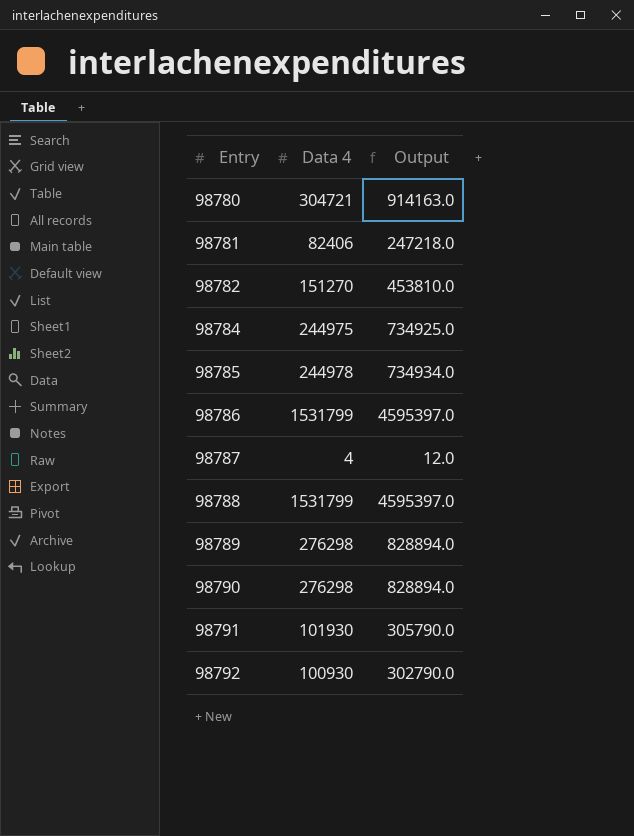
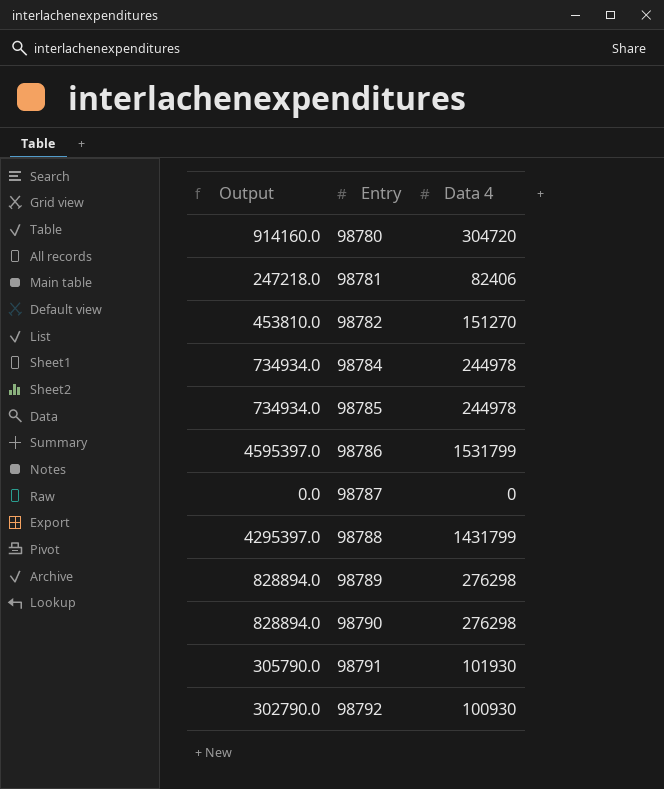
column Output | position: 3 -> 1
98780 | Output: 914163.0 -> 914160.0
98780 | Data 4: 304721 -> 304720
98784 | Output: 734925.0 -> 734934.0
98784 | Data 4: 244975 -> 244978
98787 | Output: 12.0 -> 0.0
98787 | Data 4: 4 -> 0
98788 | Output: 4595397.0 -> 4295397.0
98788 | Data 4: 1531799 -> 1431799

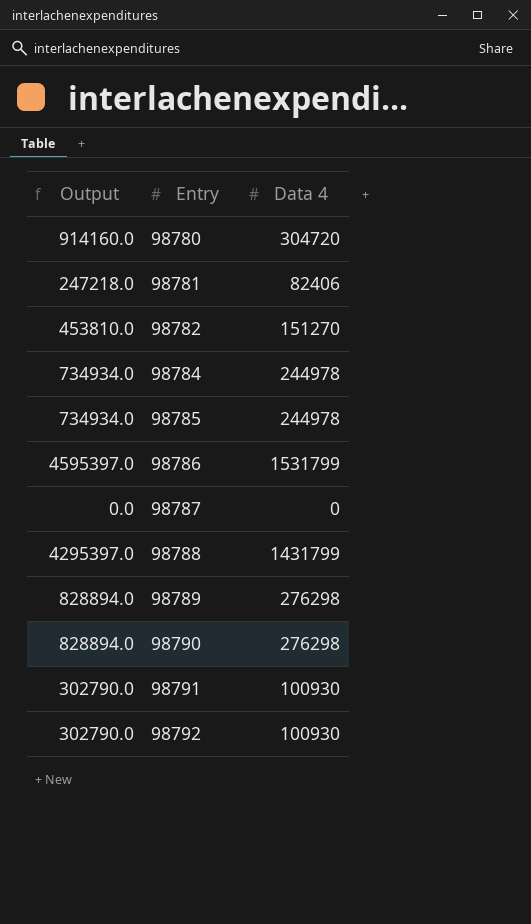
98791 | Output: 305790.0 -> 302790.0
98791 | Data 4: 101930 -> 100930

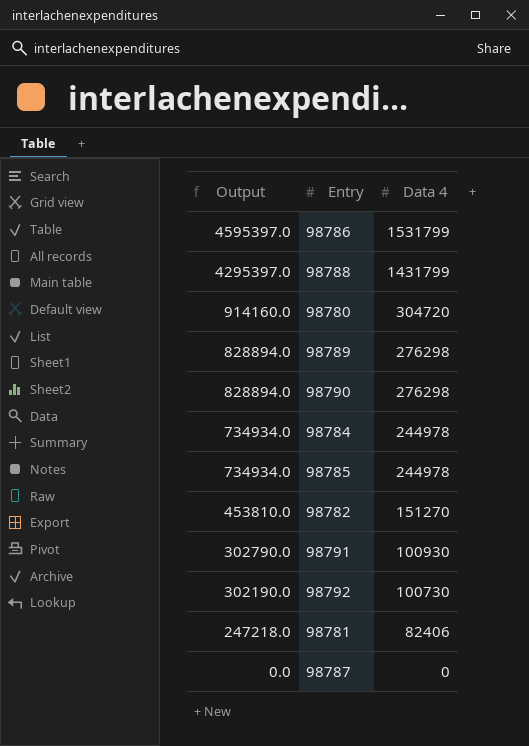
row order: Entry ascending -> Output descending
98792 | Output: 302790.0 -> 302190.0
98792 | Data 4: 100930 -> 100730

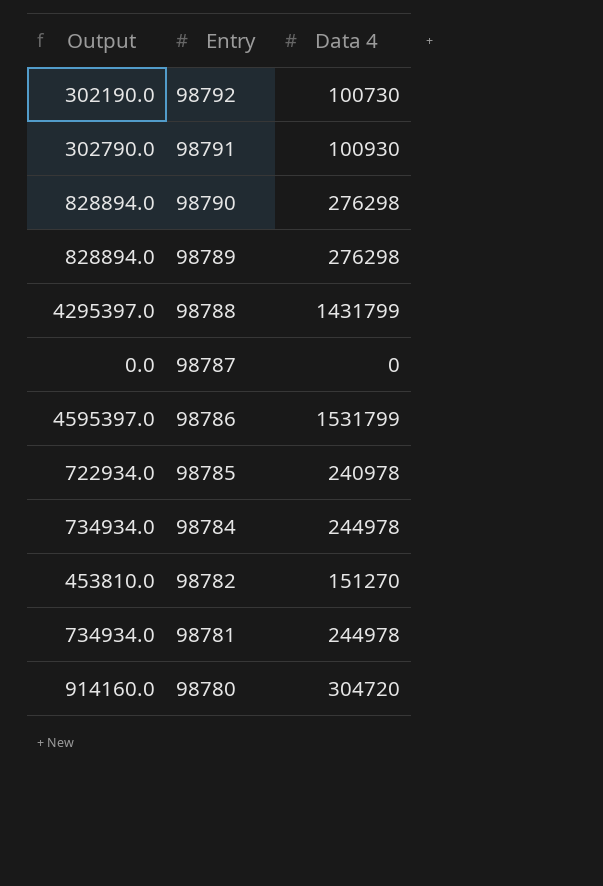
row order: Output descending -> Entry descending
98785 | Output: 734934.0 -> 722934.0
98785 | Data 4: 244978 -> 240978
98781 | Output: 247218.0 -> 734934.0
98781 | Data 4: 82406 -> 244978

